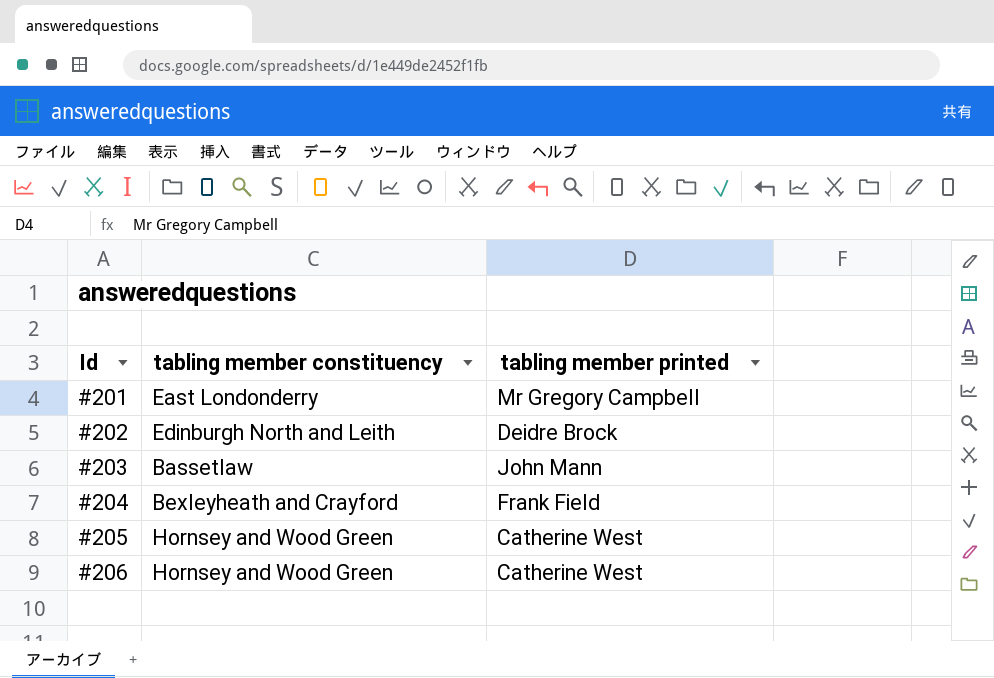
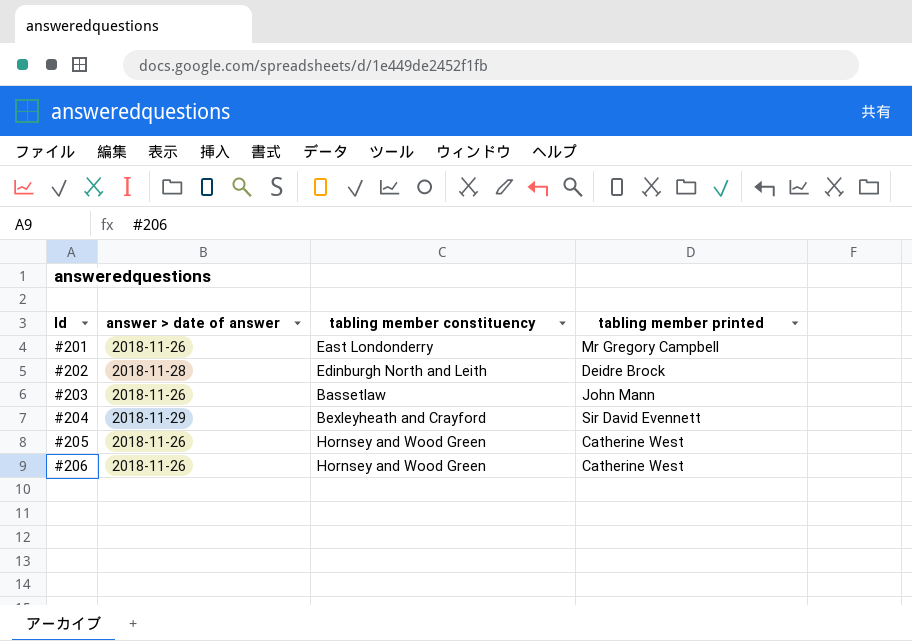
column answer > date of answer | position: none -> 2
#204 | tabling member printed: Frank Field -> Sir David Evennett

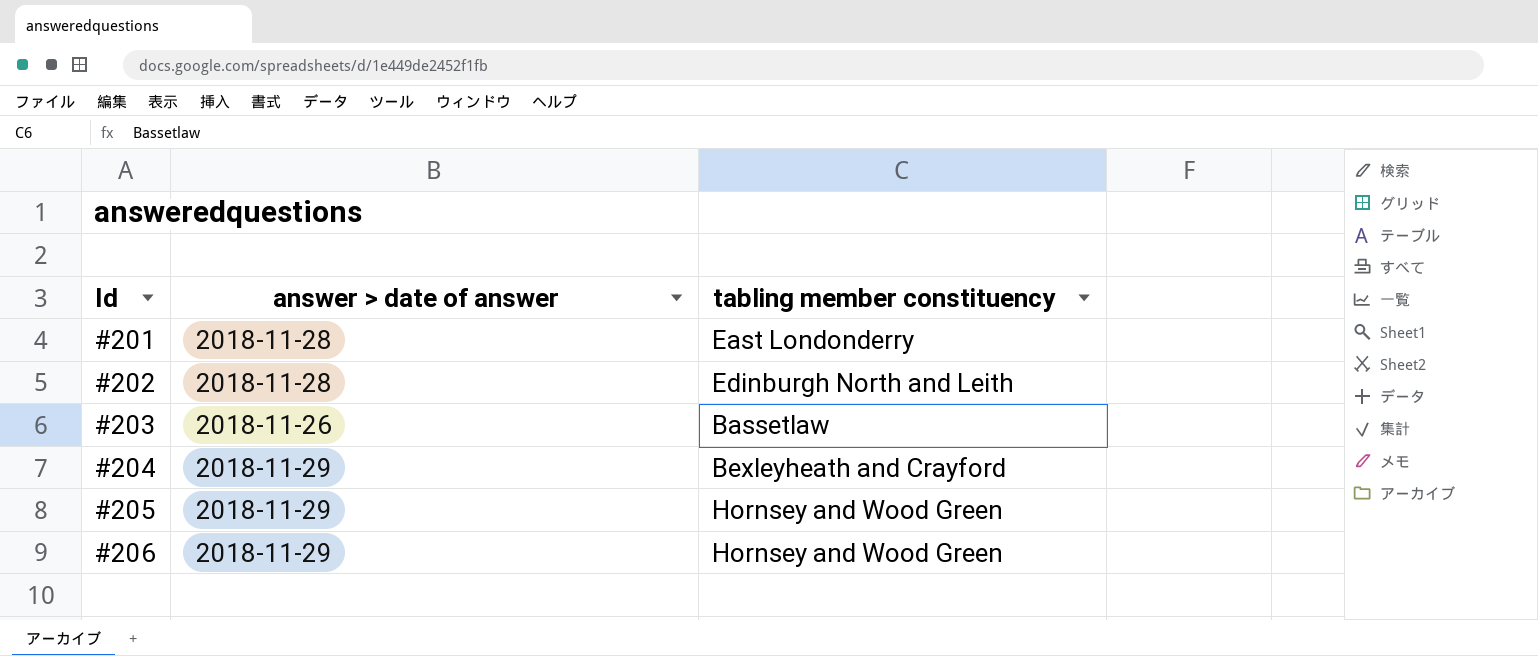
column tabling member printed | position: 4 -> none
#201 | answer > date of answer: 2018-11-26 -> 2018-11-28
#205 | answer > date of answer: 2018-11-26 -> 2018-11-29
#206 | answer > date of answer: 2018-11-26 -> 2018-11-29

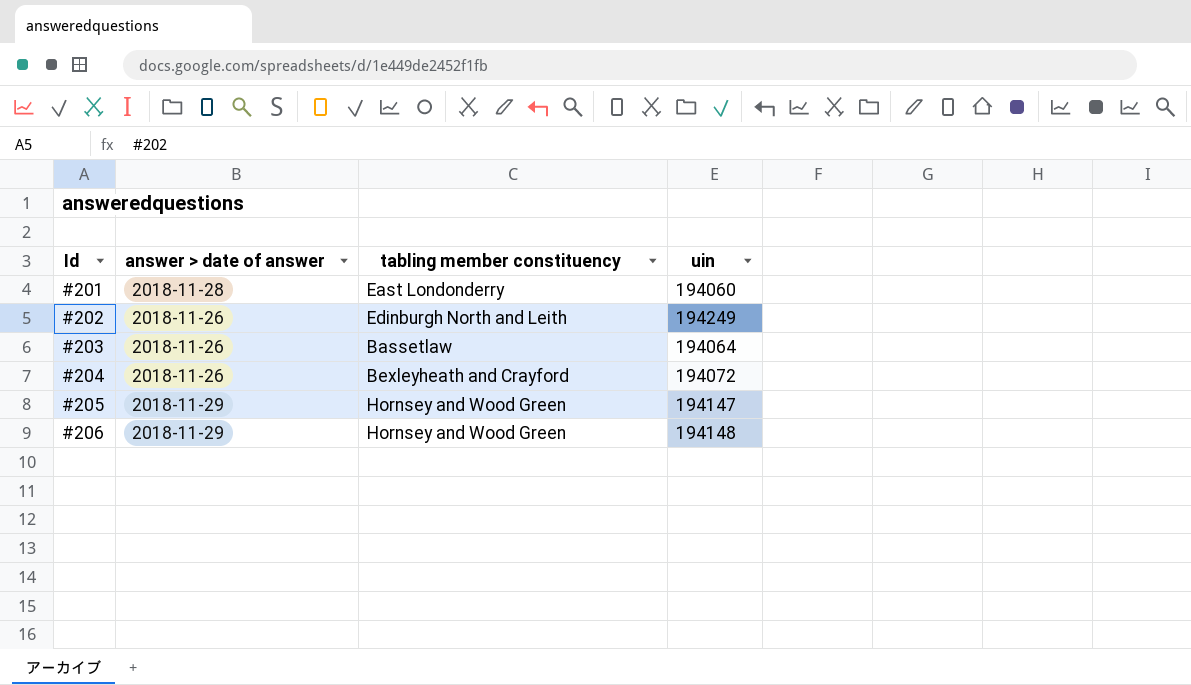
column uin | position: none -> 4
#202 | answer > date of answer: 2018-11-28 -> 2018-11-26
#204 | answer > date of answer: 2018-11-29 -> 2018-11-26

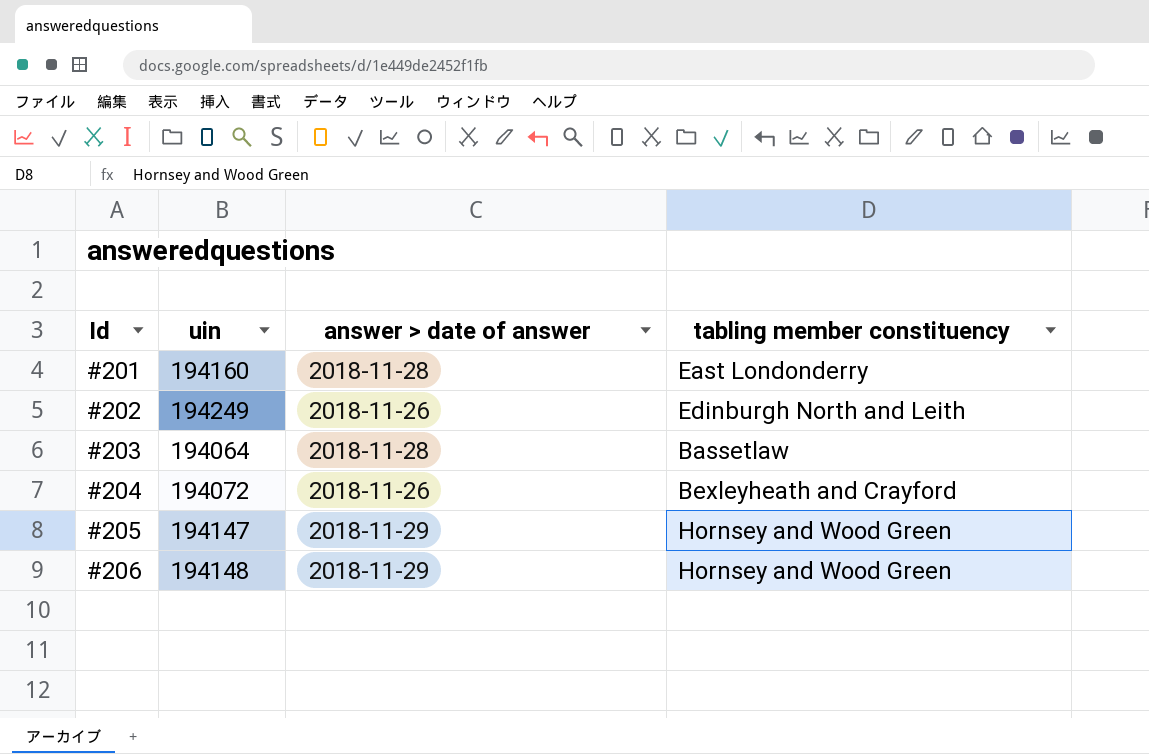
column uin | position: 4 -> 2
#201 | uin: 194060 -> 194160
#203 | answer > date of answer: 2018-11-26 -> 2018-11-28

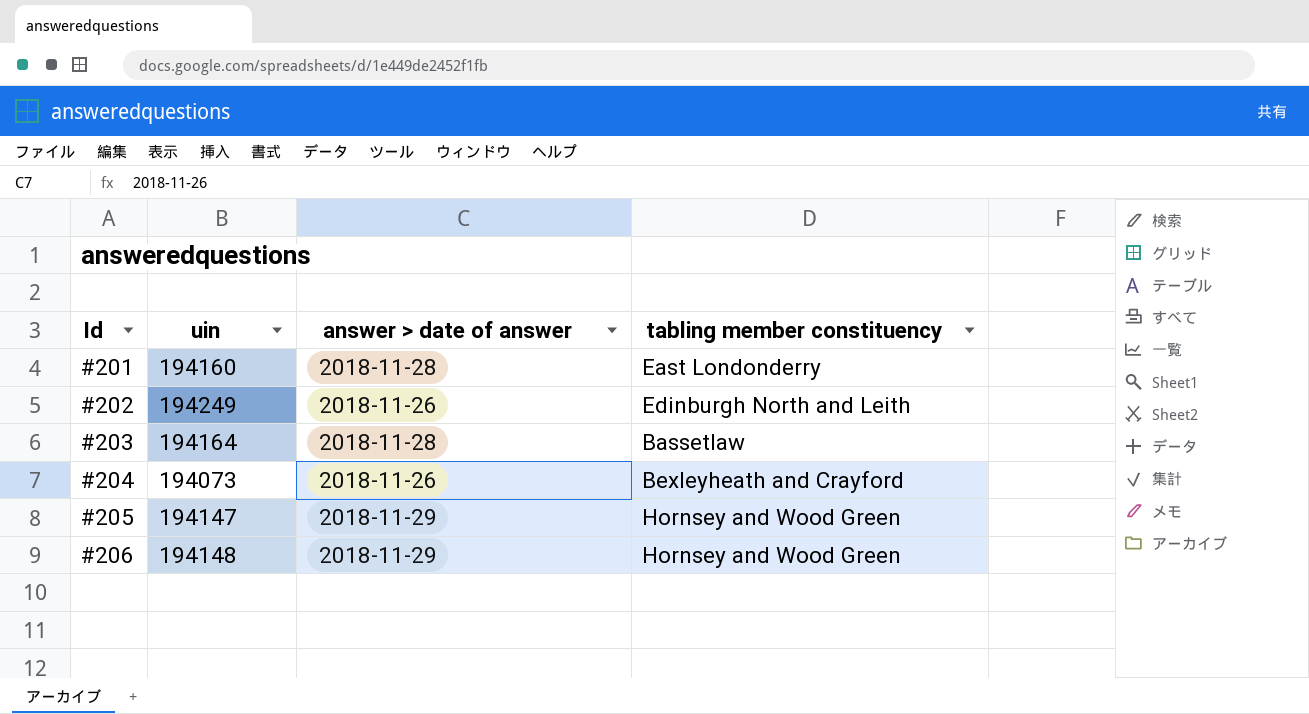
#203 | uin: 194064 -> 194164
#204 | uin: 194072 -> 194073

